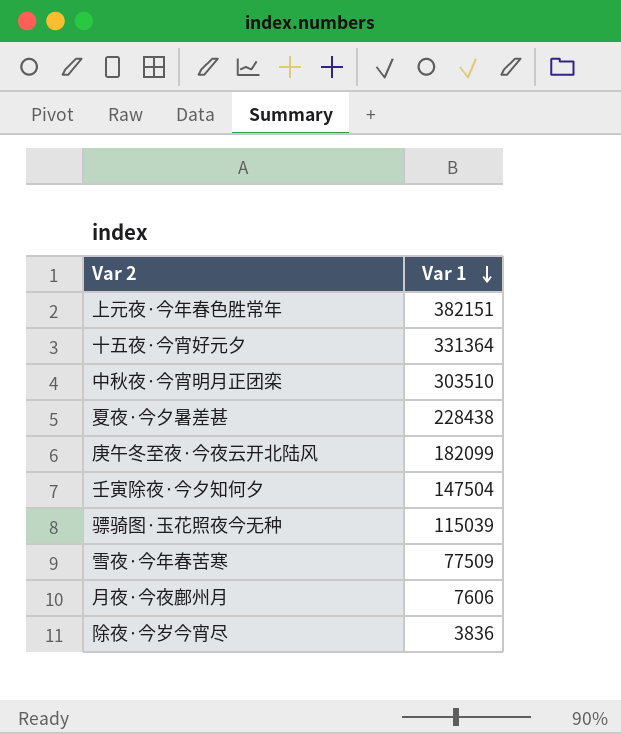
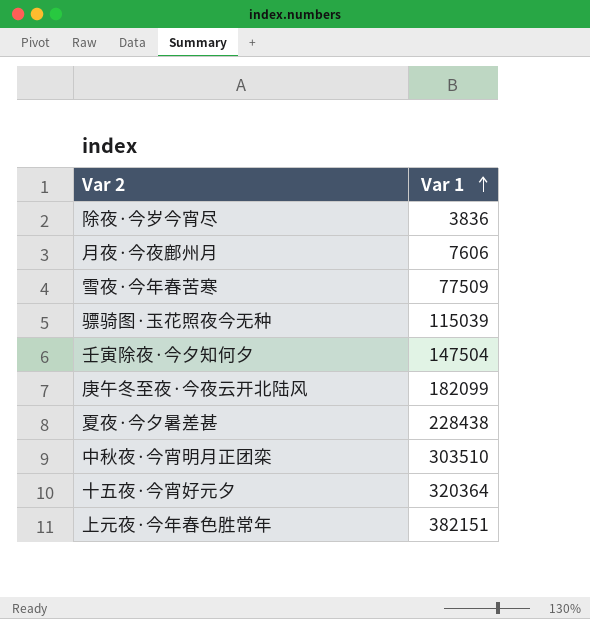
row order: Var 1 descending -> Var 1 ascending
十五夜·今宵好元夕 | Var 1: 331364 -> 320364

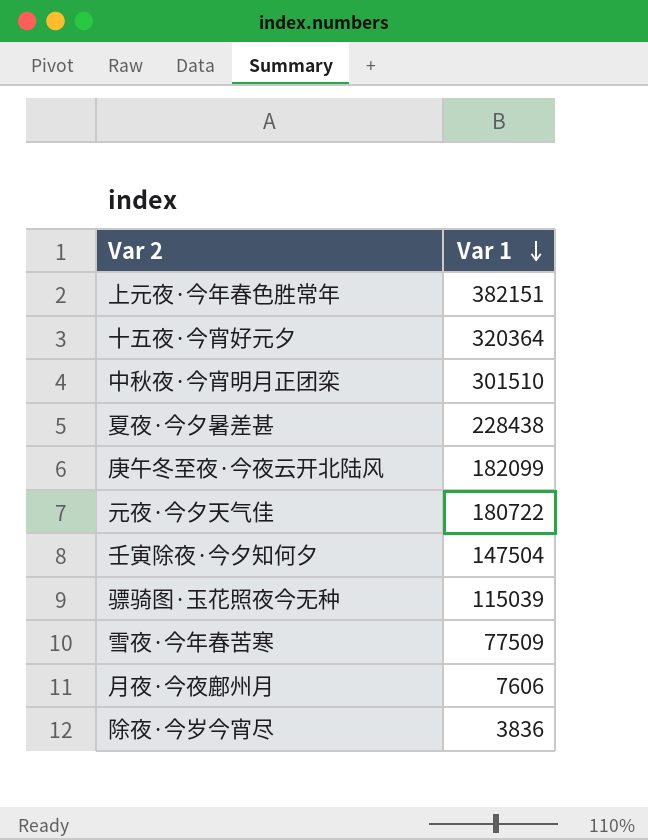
row order: Var 1 ascending -> Var 1 descending
中秋夜·今宵明月正团栾 | Var 1: 303510 -> 301510
row 元夜·今夕天气佳: none -> 180722

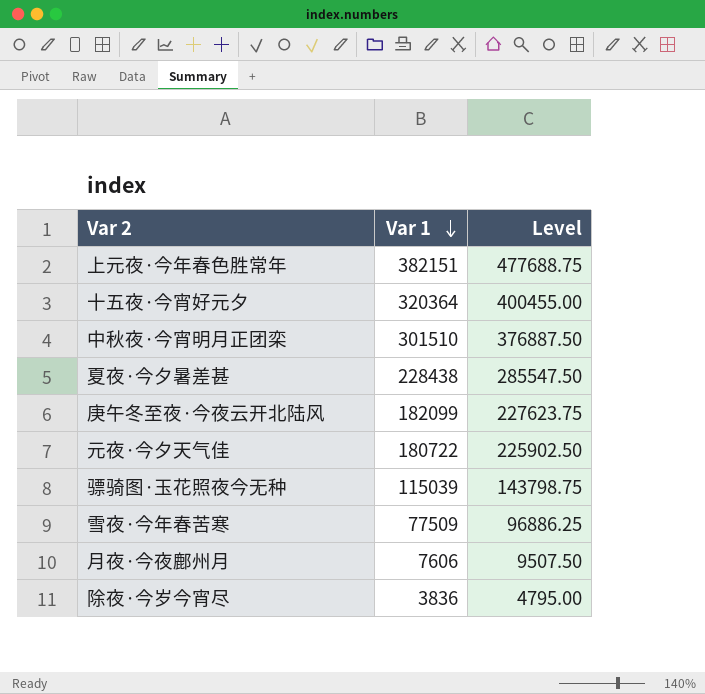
column Level | formula: none -> [Var 1] * 1.25
row 壬寅除夜·今夕知何夕: 147504 -> none

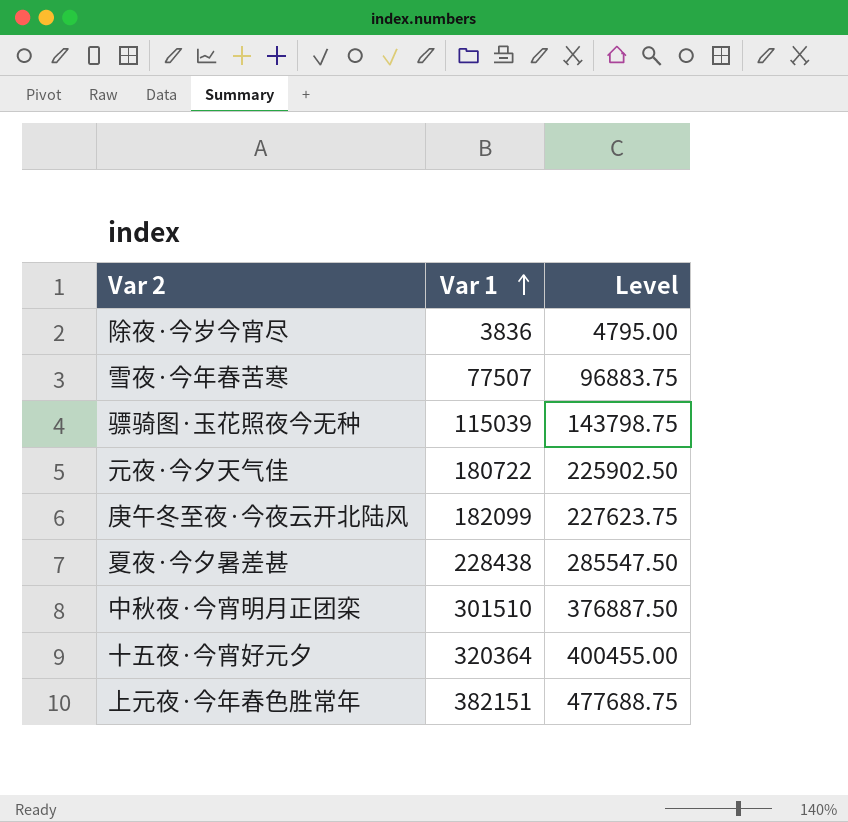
row order: Var 1 descending -> Var 1 ascending
row 月夜·今夜鄜州月: 7606 | 9507.50 -> none
雪夜·今年春苦寒 | Var 1: 77509 -> 77507
雪夜·今年春苦寒 | Level: 96886.25 -> 96883.75

